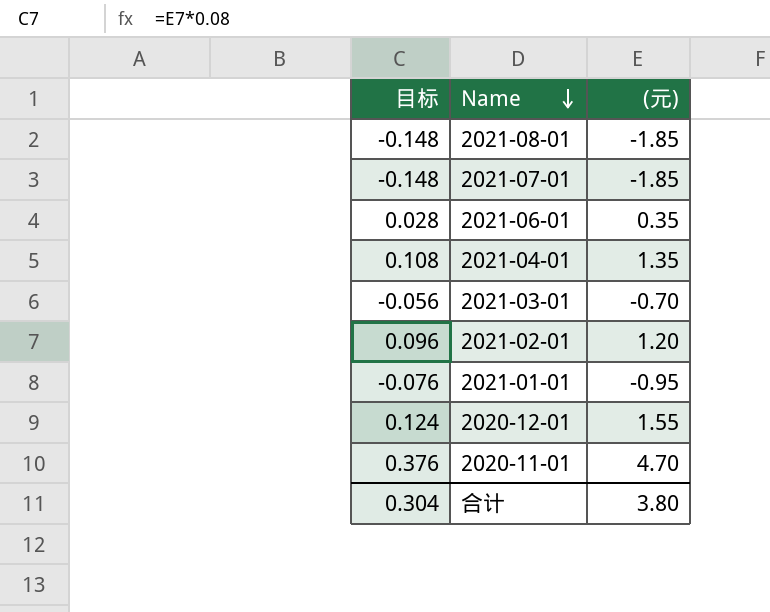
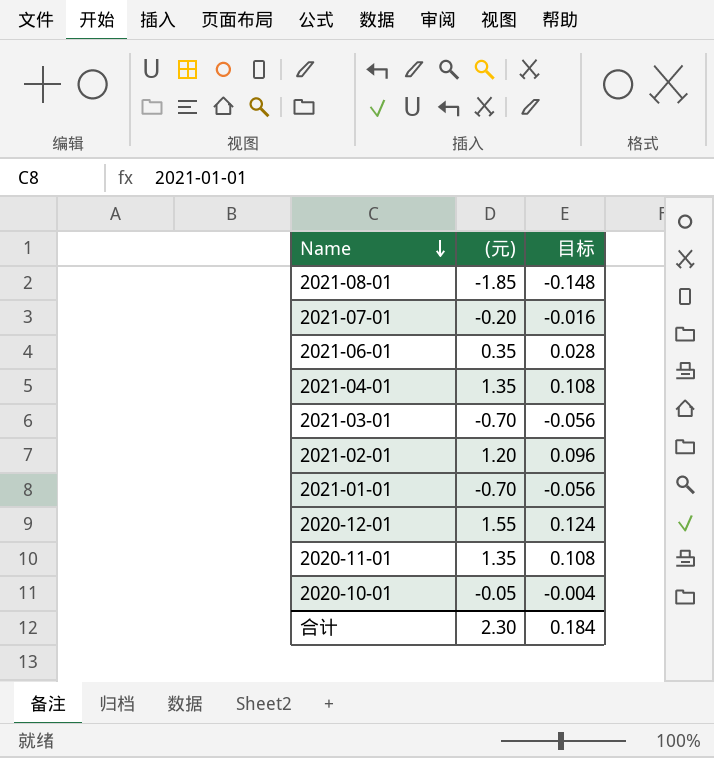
column 目标 | position: 1 -> 3
2021-07-01 | (元): -1.85 -> -0.20
2021-07-01 | 目标: -0.148 -> -0.016
2021-01-01 | (元): -0.95 -> -0.70
2021-01-01 | 目标: -0.076 -> -0.056
2020-11-01 | (元): 4.70 -> 1.35
2020-11-01 | 目标: 0.376 -> 0.108
row 2020-10-01: none -> -0.05 | -0.004
合计 | (元): 3.80 -> 2.30
合计 | 目标: 0.304 -> 0.184

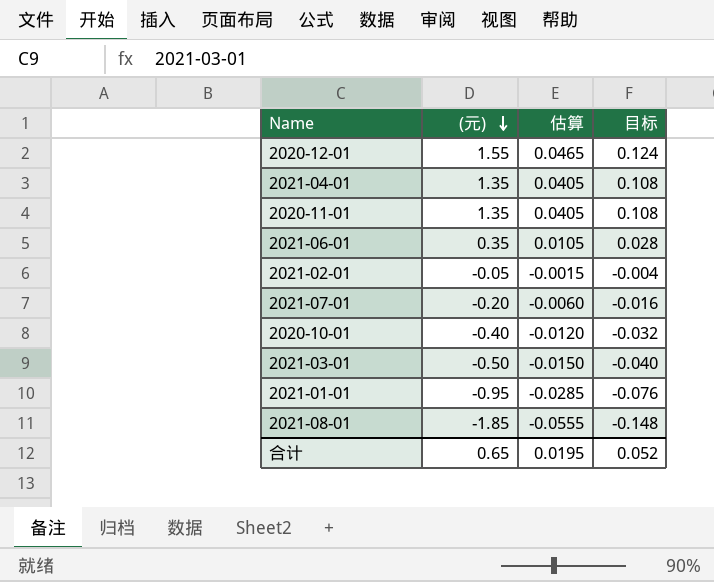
row order: Name descending -> (元) descending
column 估算 | formula: none -> [(元)] * 0.03
2021-02-01 | (元): 1.20 -> -0.05
2021-02-01 | 目标: 0.096 -> -0.004
2020-10-01 | (元): -0.05 -> -0.40
2020-10-01 | 目标: -0.004 -> -0.032
2021-03-01 | (元): -0.70 -> -0.50
2021-03-01 | 目标: -0.056 -> -0.040
2021-01-01 | (元): -0.70 -> -0.95
2021-01-01 | 目标: -0.056 -> -0.076
合计 | (元): 2.30 -> 0.65
合计 | 目标: 0.184 -> 0.052

